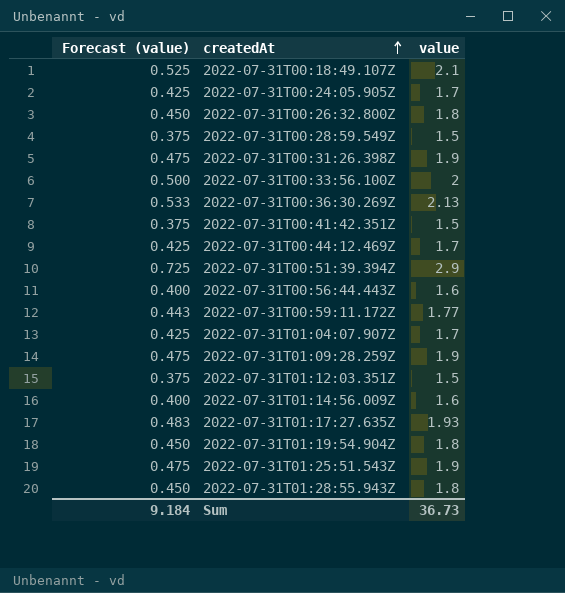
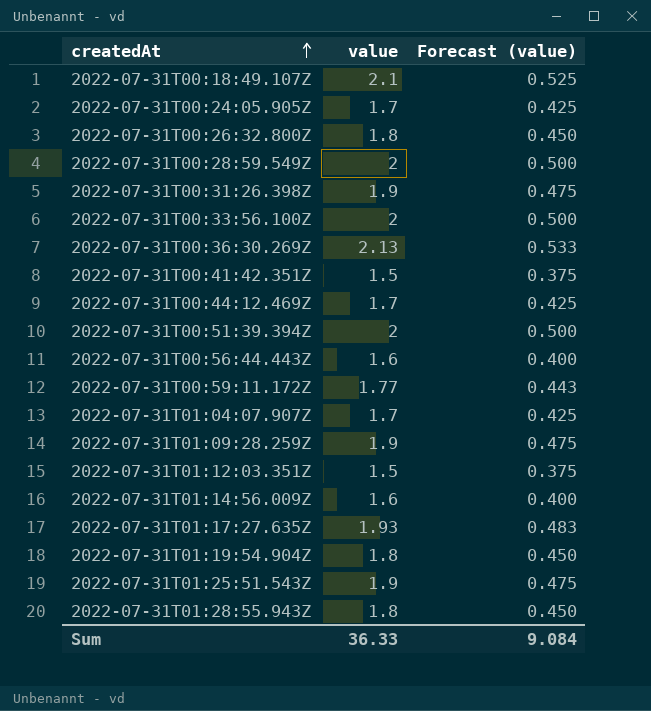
column Forecast (value) | position: 1 -> 3
2022-07-31T00:28:59.549Z | value: 1.5 -> 2
2022-07-31T00:28:59.549Z | Forecast (value): 0.375 -> 0.500
2022-07-31T00:51:39.394Z | value: 2.9 -> 2
2022-07-31T00:51:39.394Z | Forecast (value): 0.725 -> 0.500
Sum | value: 36.73 -> 36.33
Sum | Forecast (value): 9.184 -> 9.084

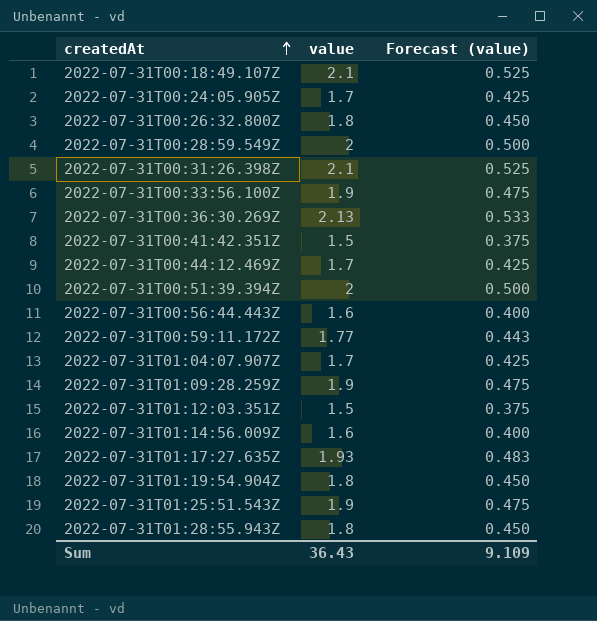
2022-07-31T00:31:26.398Z | value: 1.9 -> 2.1
2022-07-31T00:31:26.398Z | Forecast (value): 0.475 -> 0.525
2022-07-31T00:33:56.100Z | value: 2 -> 1.9
2022-07-31T00:33:56.100Z | Forecast (value): 0.500 -> 0.475
Sum | value: 36.33 -> 36.43
Sum | Forecast (value): 9.084 -> 9.109

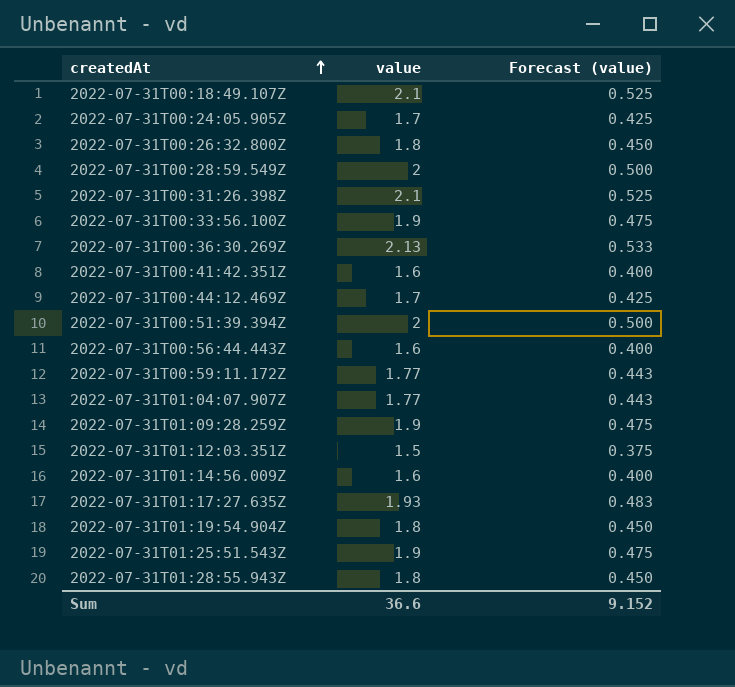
2022-07-31T00:41:42.351Z | value: 1.5 -> 1.6
2022-07-31T00:41:42.351Z | Forecast (value): 0.375 -> 0.400
2022-07-31T01:04:07.907Z | value: 1.7 -> 1.77
2022-07-31T01:04:07.907Z | Forecast (value): 0.425 -> 0.443
Sum | value: 36.43 -> 36.6
Sum | Forecast (value): 9.109 -> 9.152

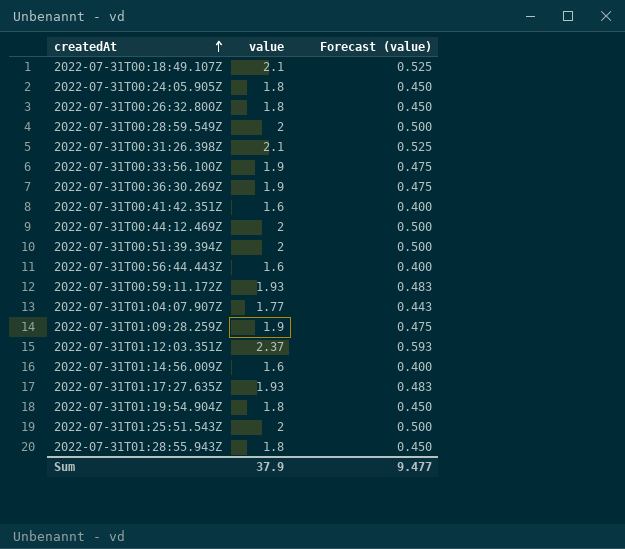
2022-07-31T00:24:05.905Z | value: 1.7 -> 1.8
2022-07-31T00:24:05.905Z | Forecast (value): 0.425 -> 0.450
2022-07-31T00:36:30.269Z | value: 2.13 -> 1.9
2022-07-31T00:36:30.269Z | Forecast (value): 0.533 -> 0.475
2022-07-31T00:44:12.469Z | value: 1.7 -> 2
2022-07-31T00:44:12.469Z | Forecast (value): 0.425 -> 0.500
2022-07-31T00:59:11.172Z | value: 1.77 -> 1.93
2022-07-31T00:59:11.172Z | Forecast (value): 0.443 -> 0.483
2022-07-31T01:12:03.351Z | value: 1.5 -> 2.37
2022-07-31T01:12:03.351Z | Forecast (value): 0.375 -> 0.593
2022-07-31T01:25:51.543Z | value: 1.9 -> 2
2022-07-31T01:25:51.543Z | Forecast (value): 0.475 -> 0.500
Sum | value: 36.6 -> 37.9
Sum | Forecast (value): 9.152 -> 9.477

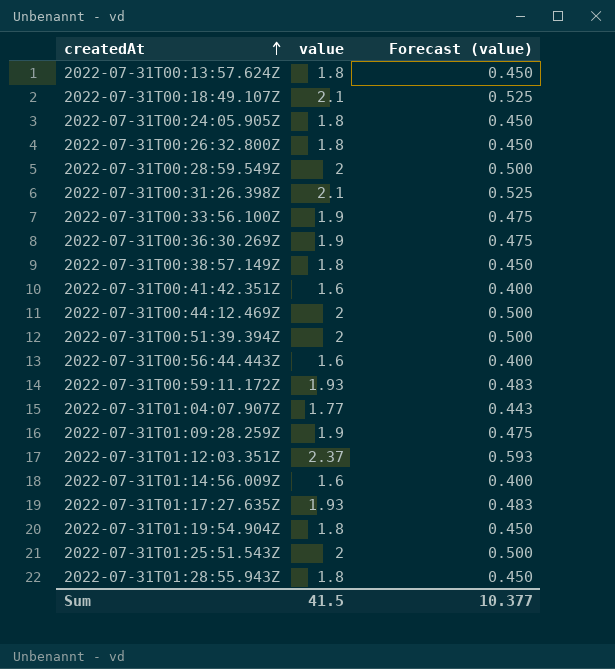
row 2022-07-31T00:13:57.624Z: none -> 1.8 | 0.450
row 2022-07-31T00:38:57.149Z: none -> 1.8 | 0.450
Sum | value: 37.9 -> 41.5
Sum | Forecast (value): 9.477 -> 10.377

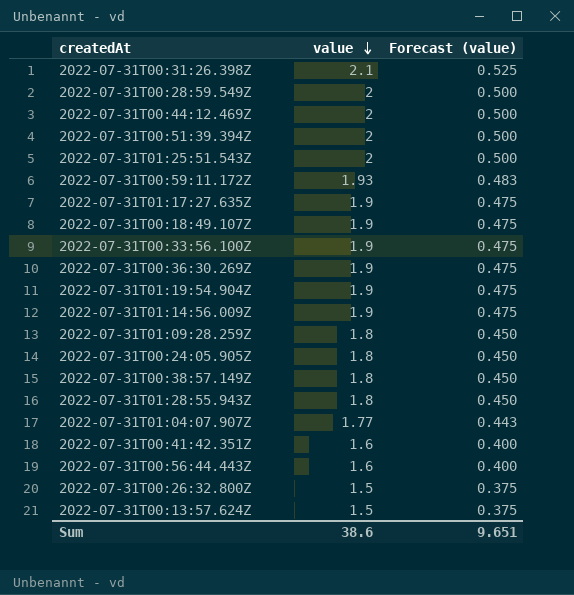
row order: createdAt ascending -> value descending
row 2022-07-31T01:12:03.351Z: 2.37 | 0.593 -> none
2022-07-31T01:17:27.635Z | value: 1.93 -> 1.9
2022-07-31T01:17:27.635Z | Forecast (value): 0.483 -> 0.475
2022-07-31T00:18:49.107Z | value: 2.1 -> 1.9
2022-07-31T00:18:49.107Z | Forecast (value): 0.525 -> 0.475
2022-07-31T01:19:54.904Z | value: 1.8 -> 1.9
2022-07-31T01:19:54.904Z | Forecast (value): 0.450 -> 0.475
2022-07-31T01:14:56.009Z | value: 1.6 -> 1.9
2022-07-31T01:14:56.009Z | Forecast (value): 0.400 -> 0.475
2022-07-31T01:09:28.259Z | value: 1.9 -> 1.8
2022-07-31T01:09:28.259Z | Forecast (value): 0.475 -> 0.450
2022-07-31T00:26:32.800Z | value: 1.8 -> 1.5
2022-07-31T00:26:32.800Z | Forecast (value): 0.450 -> 0.375
2022-07-31T00:13:57.624Z | value: 1.8 -> 1.5
2022-07-31T00:13:57.624Z | Forecast (value): 0.450 -> 0.375
Sum | value: 41.5 -> 38.6
Sum | Forecast (value): 10.377 -> 9.651

